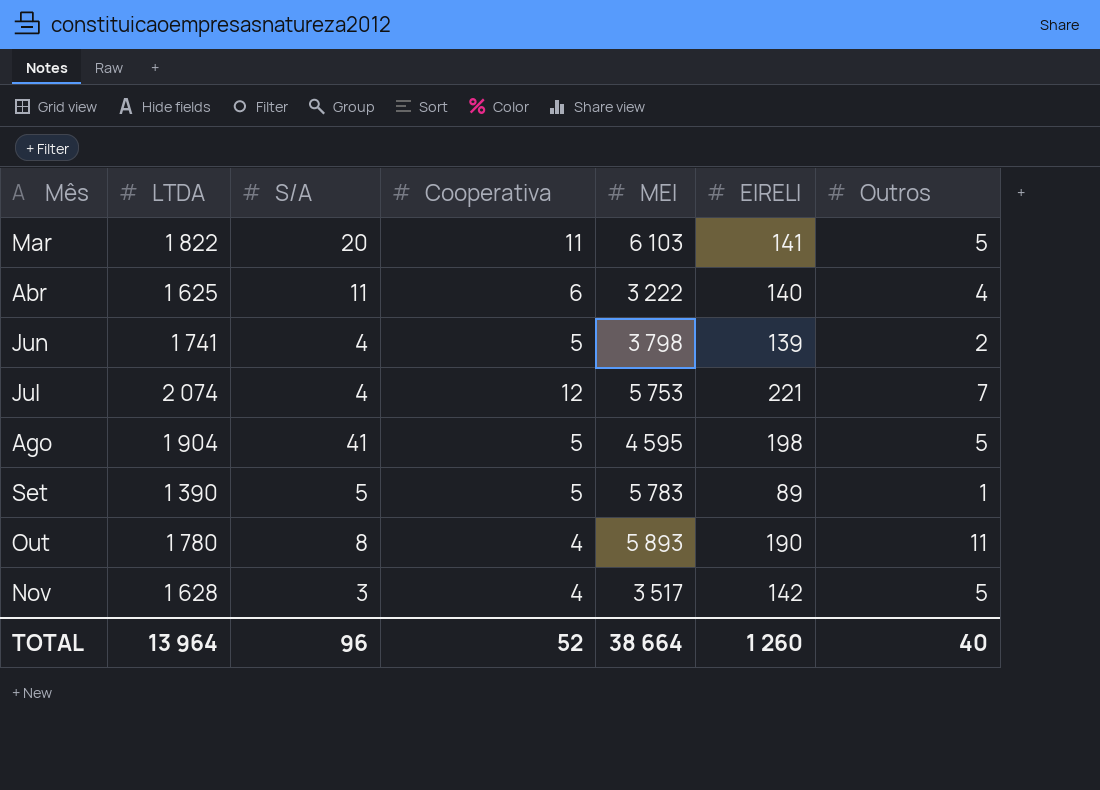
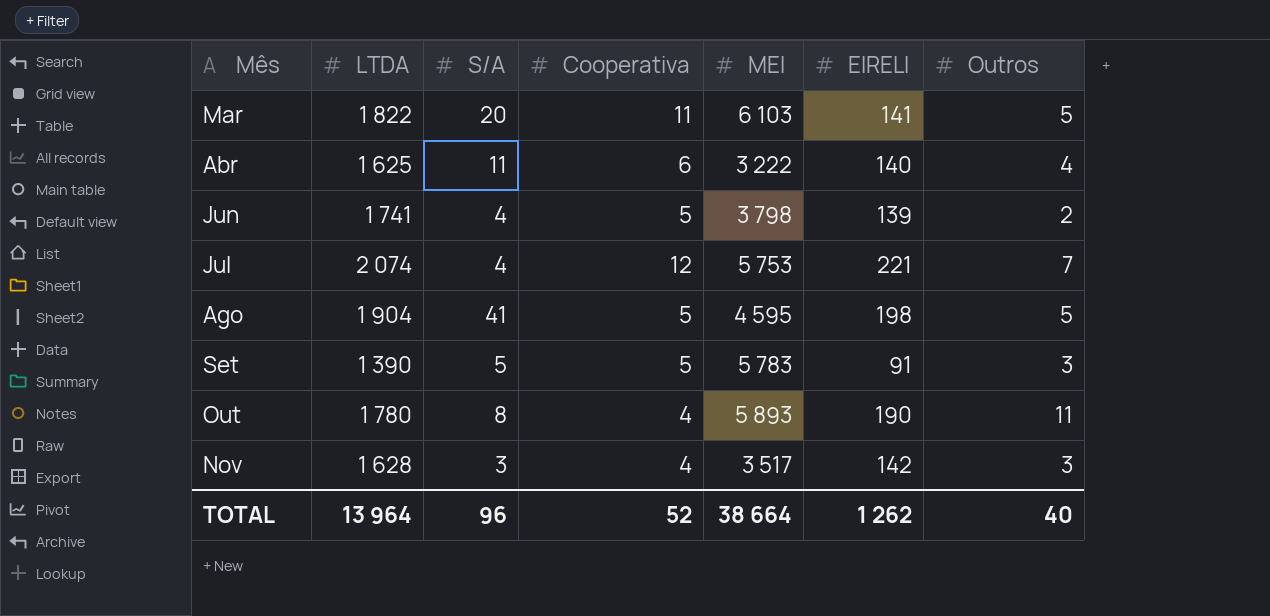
Set | EIRELI: 89 -> 91
Set | Outros: 1 -> 3
Nov | Outros: 5 -> 3
TOTAL | EIRELI: 1 260 -> 1 262

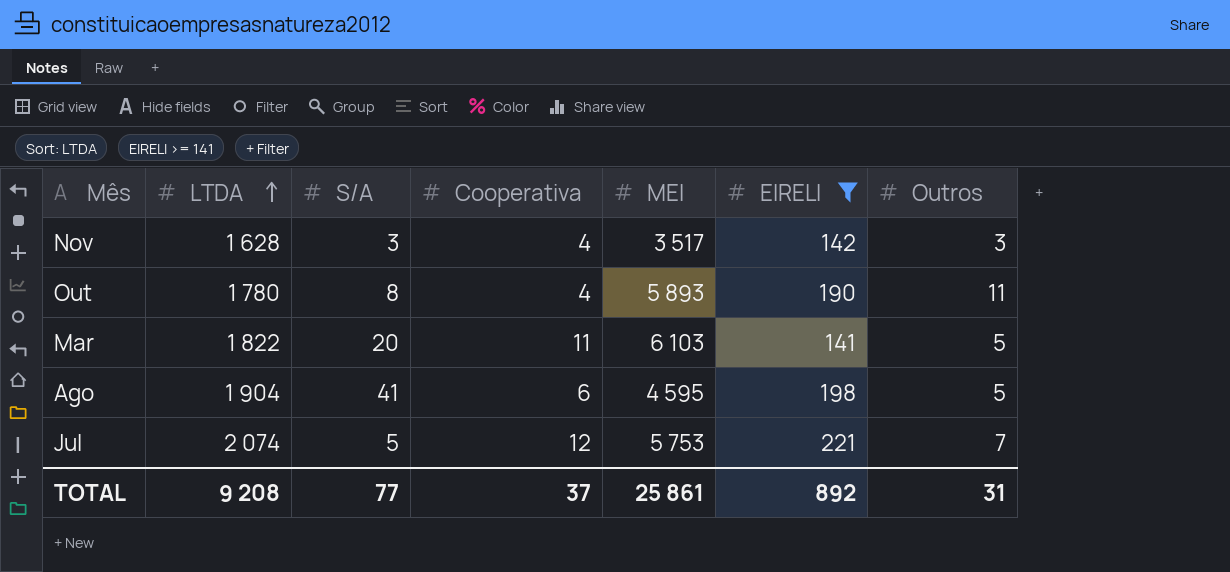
filter: none -> EIRELI >= 141
row order: none -> LTDA ascending
Ago | Cooperativa: 5 -> 6
Jul | S/A: 4 -> 5
TOTAL | LTDA: 13 964 -> 9 208
TOTAL | S/A: 96 -> 77
TOTAL | Cooperativa: 52 -> 37
TOTAL | MEI: 38 664 -> 25 861
TOTAL | EIRELI: 1 262 -> 892
TOTAL | Outros: 40 -> 31

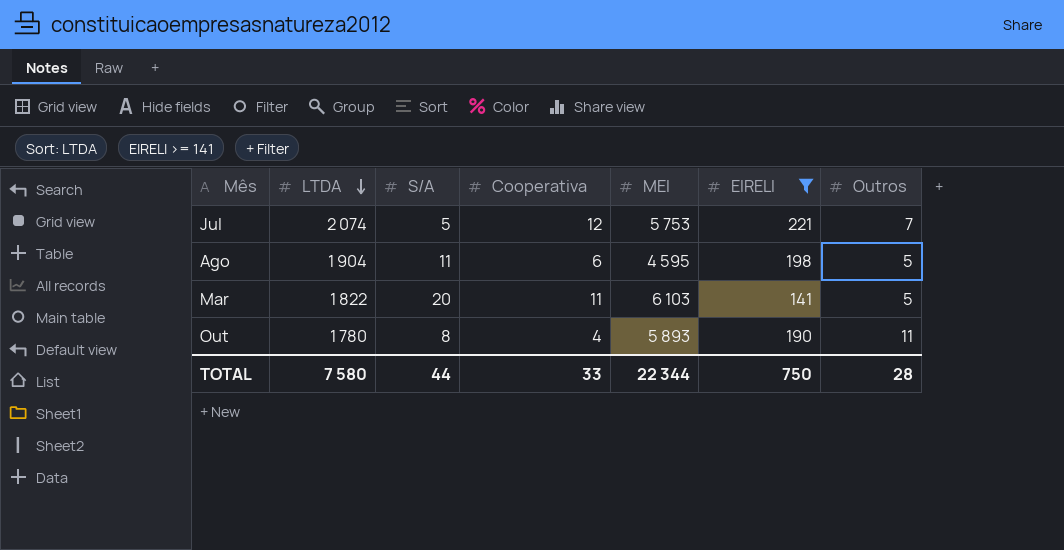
row order: LTDA ascending -> LTDA descending
row Nov: 1 628 | 3 | 4 | 3 517 | 142 | 3 -> none
Ago | S/A: 41 -> 11
TOTAL | LTDA: 9 208 -> 7 580
TOTAL | S/A: 77 -> 44
TOTAL | Cooperativa: 37 -> 33
TOTAL | MEI: 25 861 -> 22 344
TOTAL | EIRELI: 892 -> 750
TOTAL | Outros: 31 -> 28

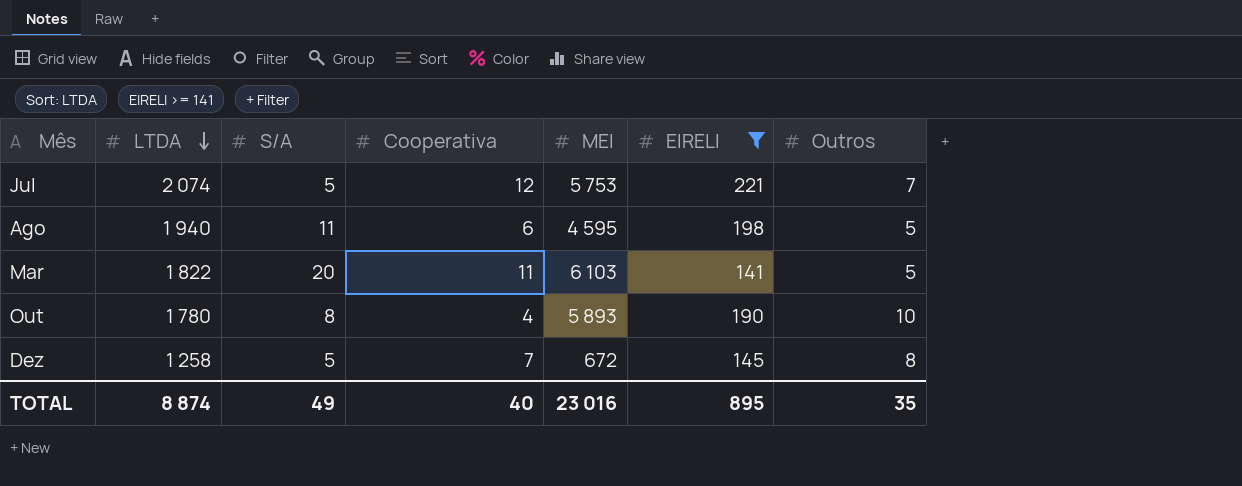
Ago | LTDA: 1 904 -> 1 940
Out | Outros: 11 -> 10
row Dez: none -> 1 258 | 5 | 7 | 672 | 145 | 8
TOTAL | LTDA: 7 580 -> 8 874
TOTAL | S/A: 44 -> 49
TOTAL | Cooperativa: 33 -> 40
TOTAL | MEI: 22 344 -> 23 016
TOTAL | EIRELI: 750 -> 895
TOTAL | Outros: 28 -> 35

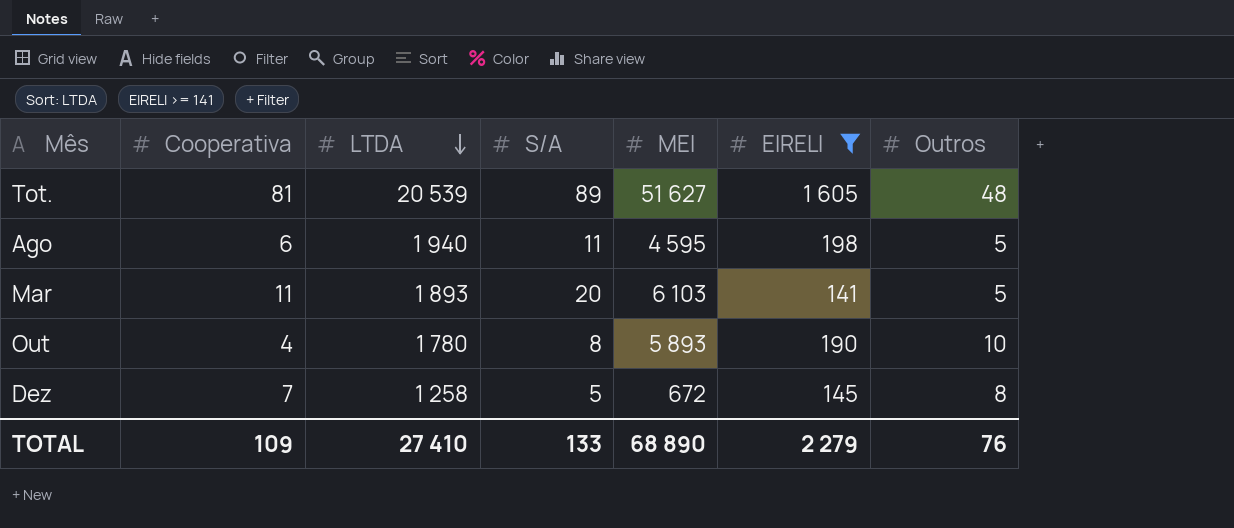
column Cooperativa | position: 4 -> 2
row Jul: 2 074 | 5 | 12 | 5 753 | 221 | 7 -> none
row Tot.: none -> 81 | 20 539 | 89 | 51 627 | 1 605 | 48
Mar | LTDA: 1 822 -> 1 893
TOTAL | Cooperativa: 40 -> 109
TOTAL | LTDA: 8 874 -> 27 410
TOTAL | S/A: 49 -> 133
TOTAL | MEI: 23 016 -> 68 890
TOTAL | EIRELI: 895 -> 2 279
TOTAL | Outros: 35 -> 76

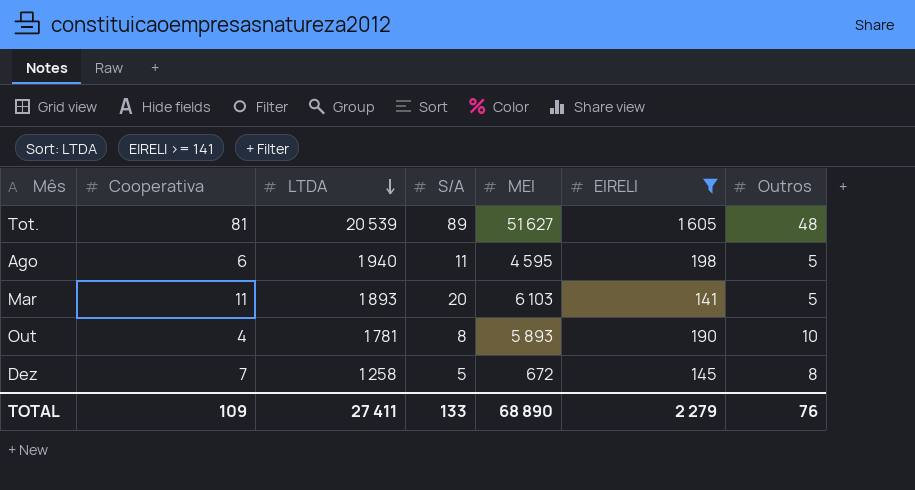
Out | LTDA: 1 780 -> 1 781
TOTAL | LTDA: 27 410 -> 27 411

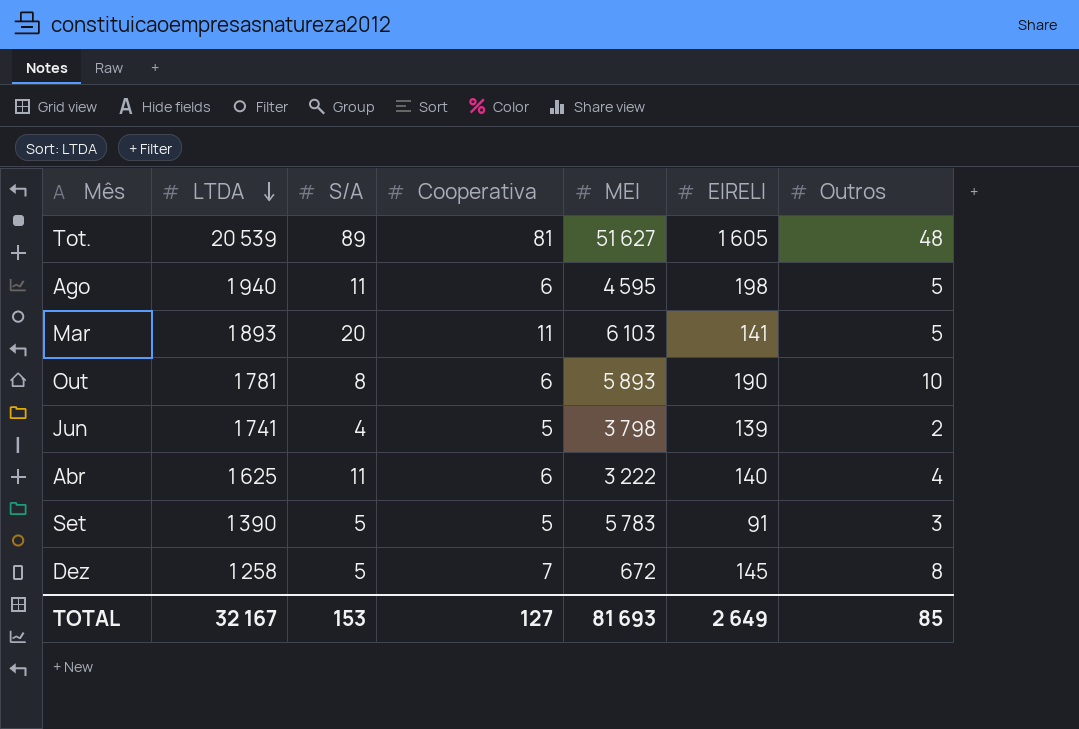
filter: EIRELI >= 141 -> none
column Cooperativa | position: 2 -> 4
Out | Cooperativa: 4 -> 6
TOTAL | LTDA: 27 411 -> 32 167
TOTAL | S/A: 133 -> 153
TOTAL | Cooperativa: 109 -> 127
TOTAL | MEI: 68 890 -> 81 693
TOTAL | EIRELI: 2 279 -> 2 649
TOTAL | Outros: 76 -> 85

